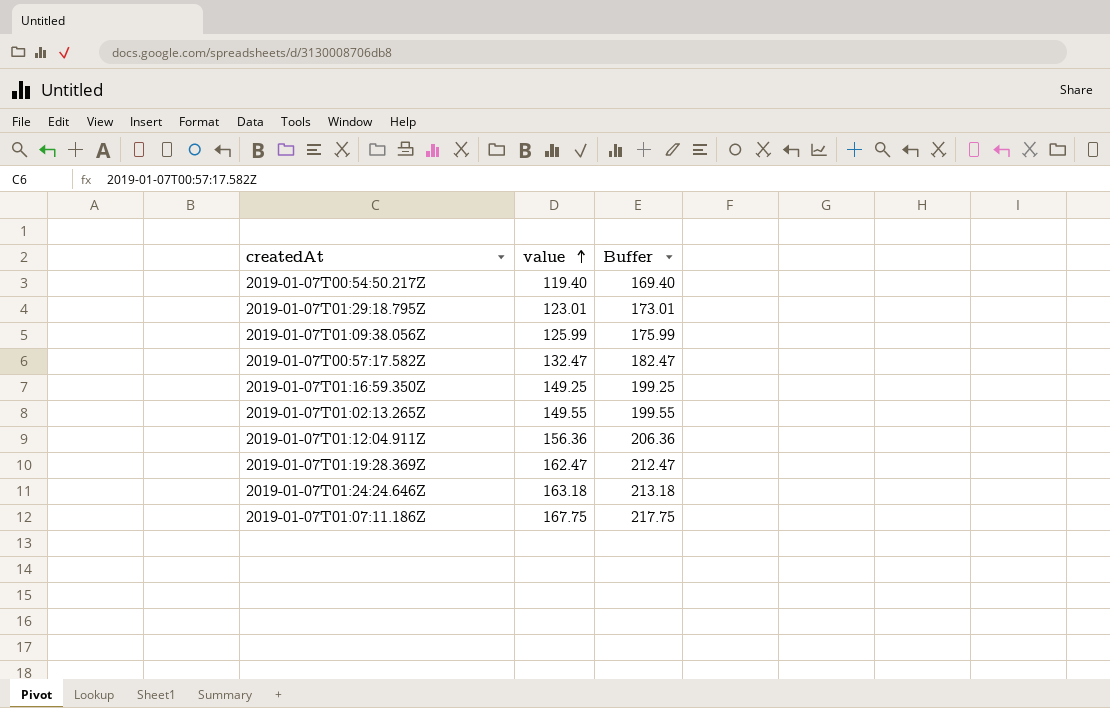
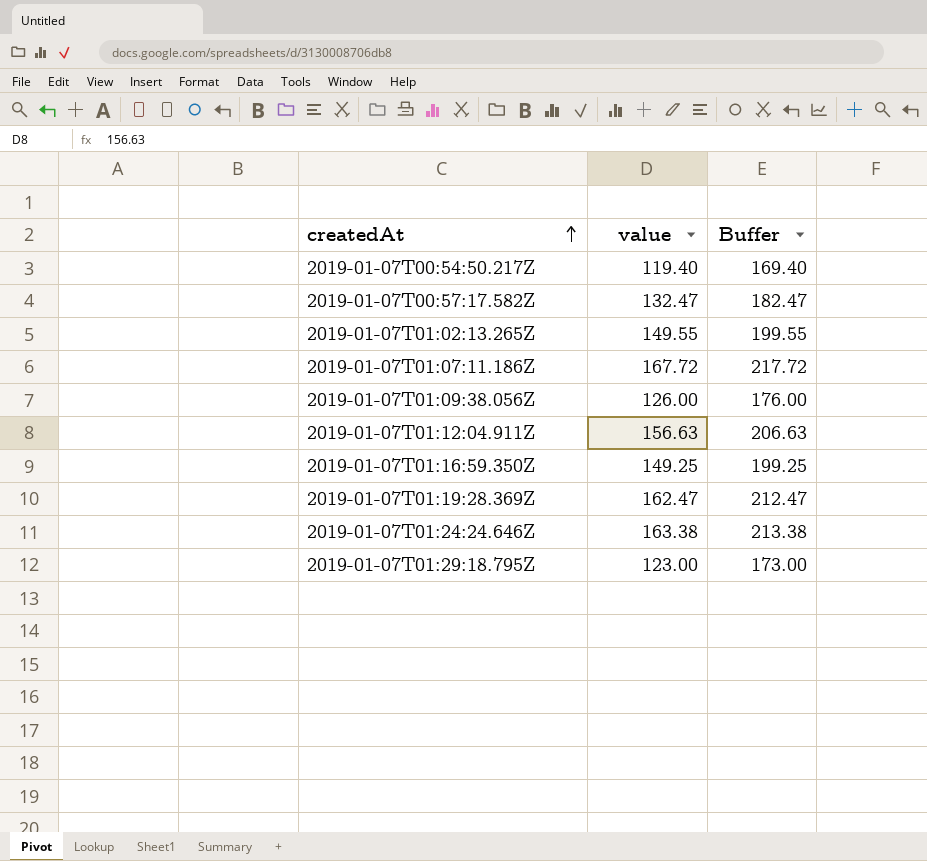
row order: value ascending -> createdAt ascending
2019-01-07T01:07:11.186Z | value: 167.75 -> 167.72
2019-01-07T01:07:11.186Z | Buffer: 217.75 -> 217.72
2019-01-07T01:09:38.056Z | value: 125.99 -> 126.00
2019-01-07T01:09:38.056Z | Buffer: 175.99 -> 176.00
2019-01-07T01:12:04.911Z | value: 156.36 -> 156.63
2019-01-07T01:12:04.911Z | Buffer: 206.36 -> 206.63
2019-01-07T01:24:24.646Z | value: 163.18 -> 163.38
2019-01-07T01:24:24.646Z | Buffer: 213.18 -> 213.38
2019-01-07T01:29:18.795Z | value: 123.01 -> 123.00
2019-01-07T01:29:18.795Z | Buffer: 173.01 -> 173.00

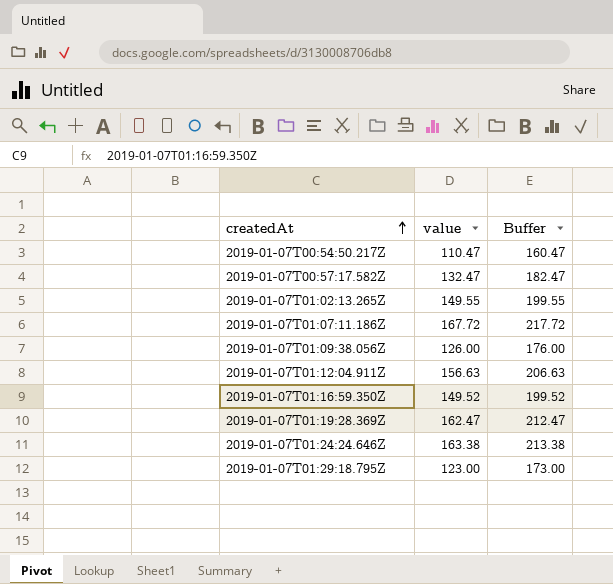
2019-01-07T00:54:50.217Z | value: 119.40 -> 110.47
2019-01-07T00:54:50.217Z | Buffer: 169.40 -> 160.47
2019-01-07T01:16:59.350Z | value: 149.25 -> 149.52
2019-01-07T01:16:59.350Z | Buffer: 199.25 -> 199.52

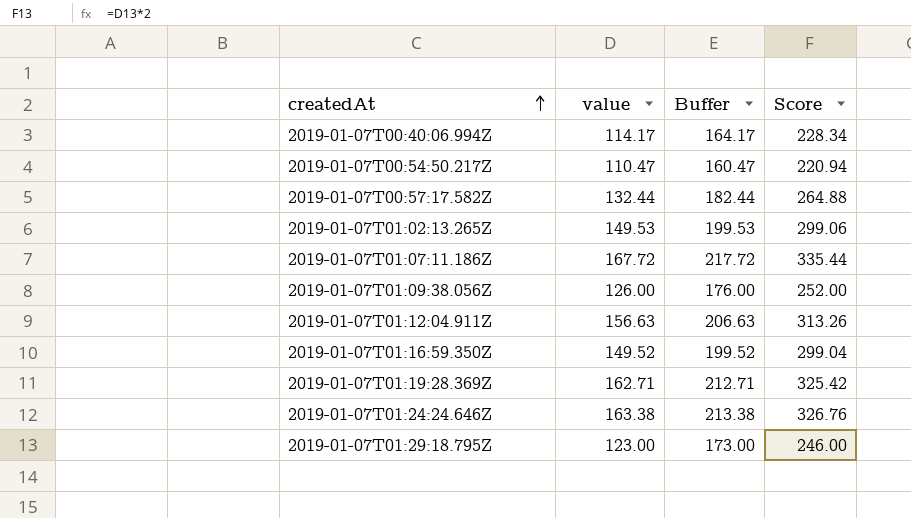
column Score | formula: none -> [value] * 2
row 2019-01-07T00:40:06.994Z: none -> 114.17 | 164.17 | 228.34
2019-01-07T00:57:17.582Z | value: 132.47 -> 132.44
2019-01-07T00:57:17.582Z | Buffer: 182.47 -> 182.44
2019-01-07T01:02:13.265Z | value: 149.55 -> 149.53
2019-01-07T01:02:13.265Z | Buffer: 199.55 -> 199.53
2019-01-07T01:19:28.369Z | value: 162.47 -> 162.71
2019-01-07T01:19:28.369Z | Buffer: 212.47 -> 212.71

